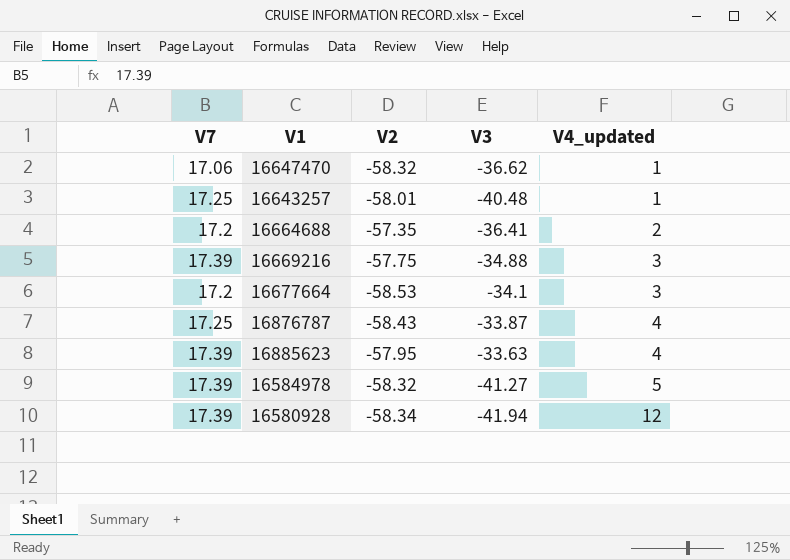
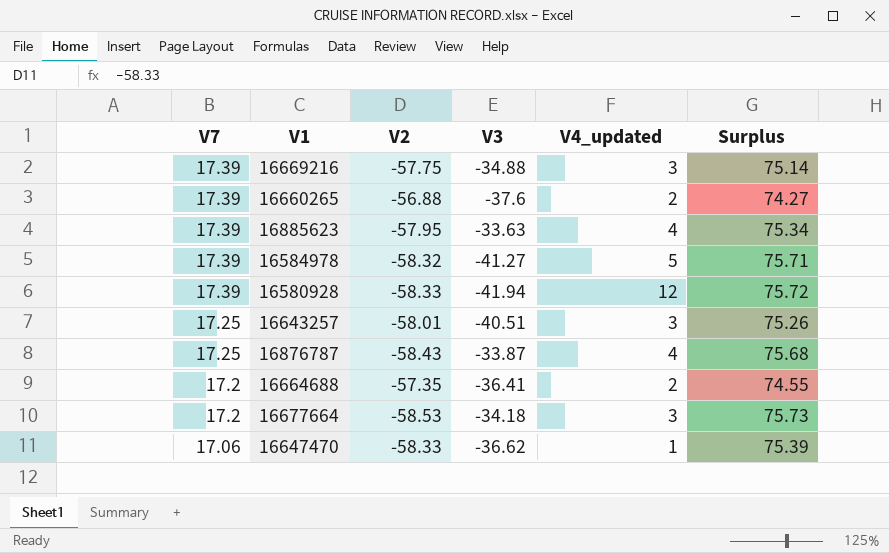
row order: V4_updated ascending -> V7 descending
column Surplus | formula: none -> [V7] - [V2]
row 16660265: none -> 17.39 | -56.88 | -37.6 | 2 | 74.27
16580928 | V2: -58.34 -> -58.33
16643257 | V3: -40.48 -> -40.51
16643257 | V4_updated: 1 -> 3
16677664 | V3: -34.1 -> -34.18
16647470 | V2: -58.32 -> -58.33

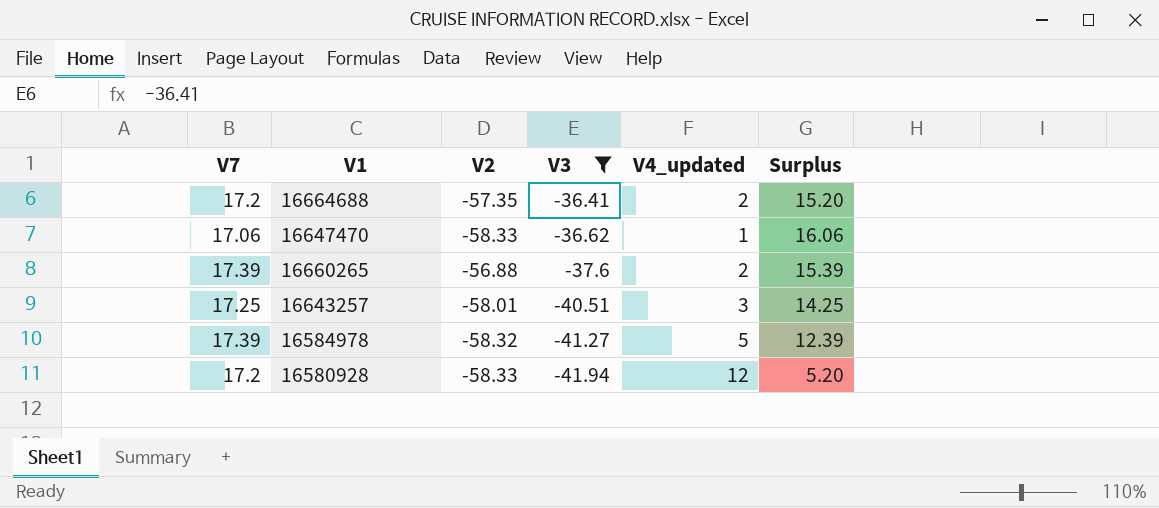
filter: none -> V3 <= -36.41
row order: V7 descending -> V3 descending
column Surplus | formula: [V7] - [V2] -> [V7] - [V4_updated]
16580928 | V7: 17.39 -> 17.2

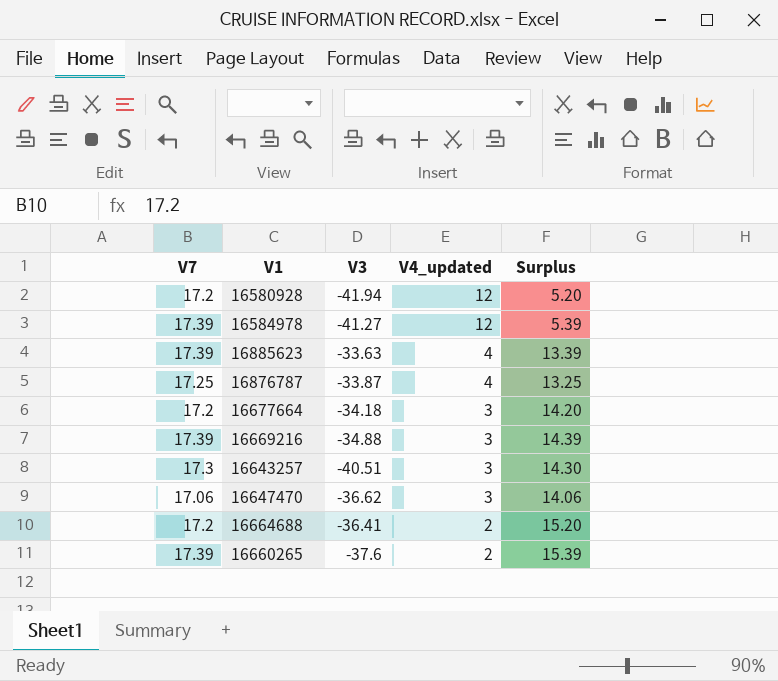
filter: V3 <= -36.41 -> none
row order: V3 descending -> V4_updated descending
column V2 | position: 3 -> none
16584978 | V4_updated: 5 -> 12
16584978 | Surplus: 12.39 -> 5.39
16643257 | V7: 17.25 -> 17.3
16643257 | Surplus: 14.25 -> 14.30
16647470 | V4_updated: 1 -> 3
16647470 | Surplus: 16.06 -> 14.06

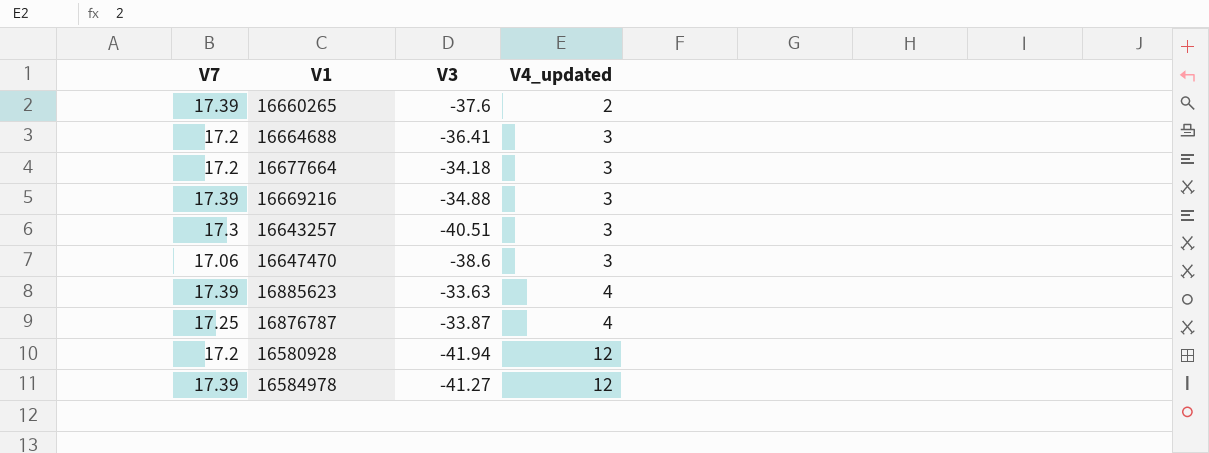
row order: V4_updated descending -> V4_updated ascending
column Surplus | formula: [V7] - [V4_updated] -> none
16664688 | V4_updated: 2 -> 3
16647470 | V3: -36.62 -> -38.6

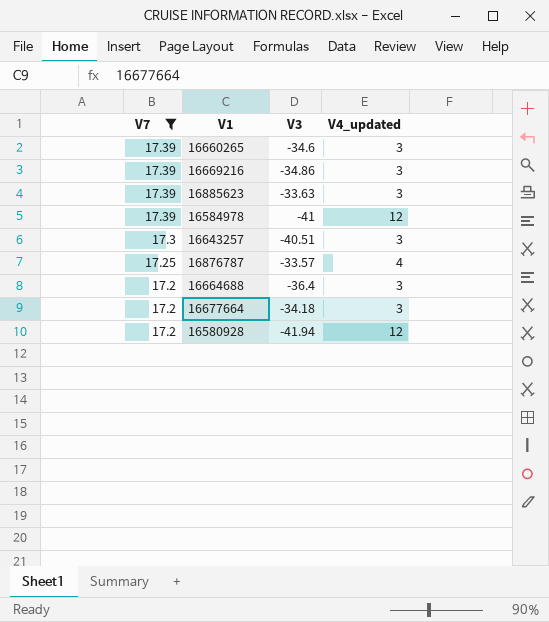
filter: none -> V7 != 17.06
row order: V4_updated ascending -> V7 descending
16660265 | V3: -37.6 -> -34.6
16660265 | V4_updated: 2 -> 3
16669216 | V3: -34.88 -> -34.86
16885623 | V4_updated: 4 -> 3
16584978 | V3: -41.27 -> -41
16876787 | V3: -33.87 -> -33.57
16664688 | V3: -36.41 -> -36.4

